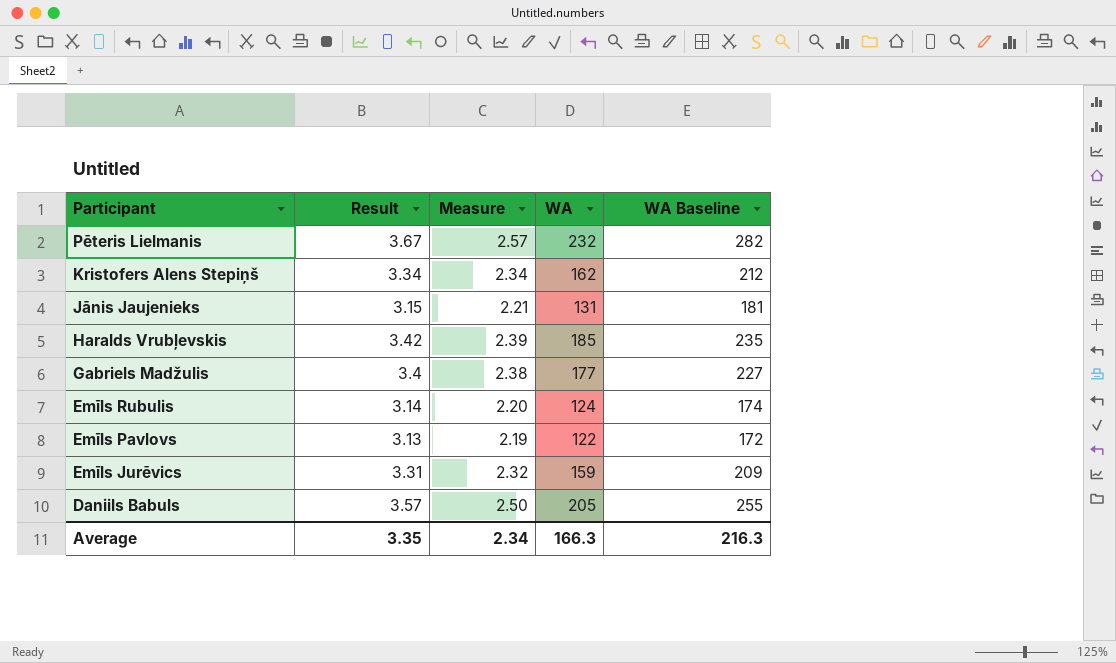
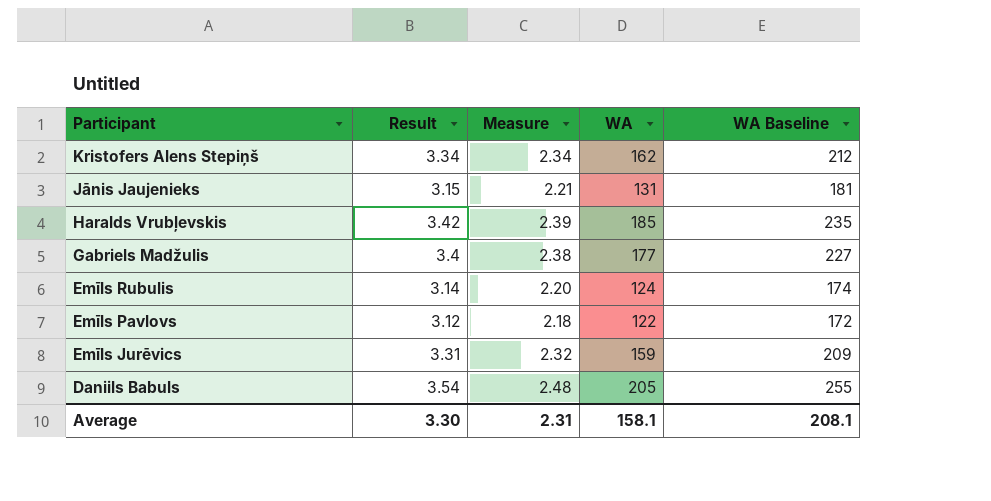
row Pēteris Lielmanis: 3.67 | 2.57 | 232 | 282 -> none
Emīls Pavlovs | Result: 3.13 -> 3.12
Emīls Pavlovs | Measure: 2.19 -> 2.18
Daniils Babuls | Result: 3.57 -> 3.54
Daniils Babuls | Measure: 2.50 -> 2.48
Average | Result: 3.35 -> 3.30
Average | Measure: 2.34 -> 2.31
Average | WA: 166.3 -> 158.1
Average | WA Baseline: 216.3 -> 208.1

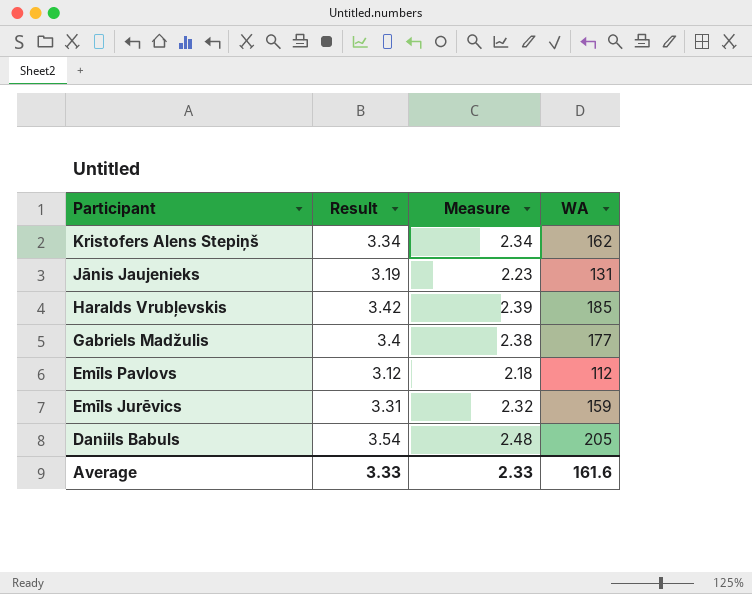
column WA Baseline | formula: [WA] + 50 -> none
row Emīls Rubulis: 3.14 | 2.20 | 124 | 174 -> none
Jānis Jaujenieks | Result: 3.15 -> 3.19
Jānis Jaujenieks | Measure: 2.21 -> 2.23
Emīls Pavlovs | WA: 122 -> 112
Average | Result: 3.30 -> 3.33
Average | Measure: 2.31 -> 2.33
Average | WA: 158.1 -> 161.6

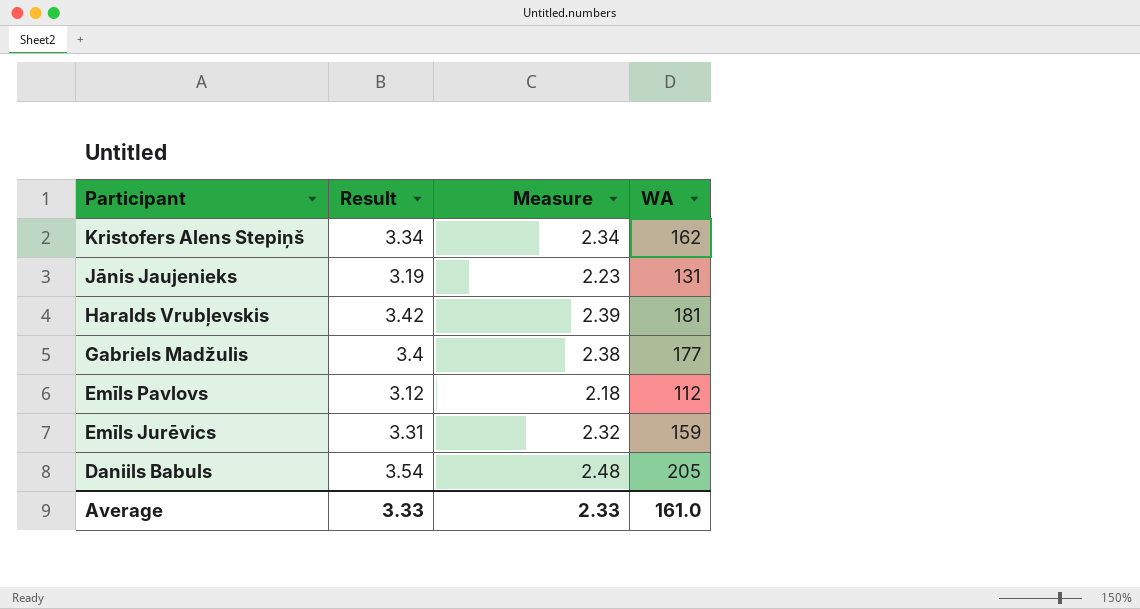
Haralds Vrubļevskis | WA: 185 -> 181
Average | WA: 161.6 -> 161.0

